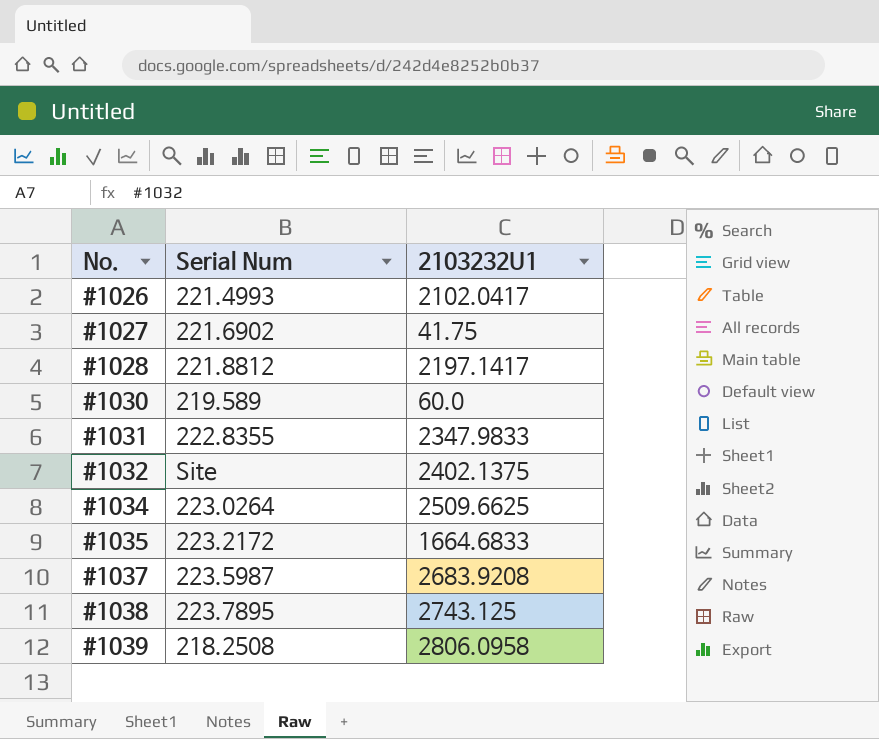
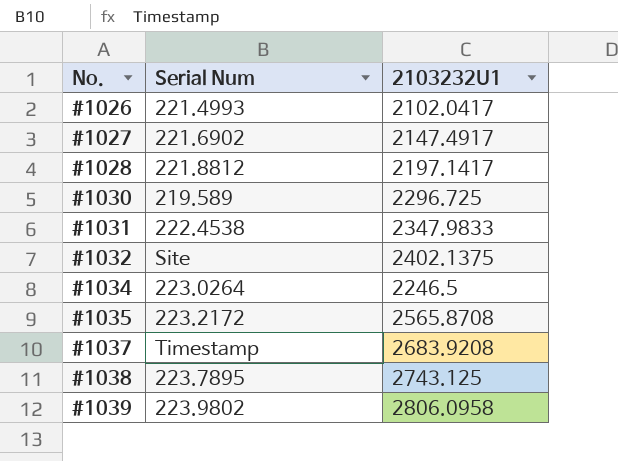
#1027 | 2103232U1: 41.75 -> 2147.4917
#1030 | 2103232U1: 60.0 -> 2296.725
#1031 | Serial Num: 222.8355 -> 222.4538
#1034 | 2103232U1: 2509.6625 -> 2246.5
#1035 | 2103232U1: 1664.6833 -> 2565.8708
#1037 | Serial Num: 223.5987 -> Timestamp
#1039 | Serial Num: 218.2508 -> 223.9802

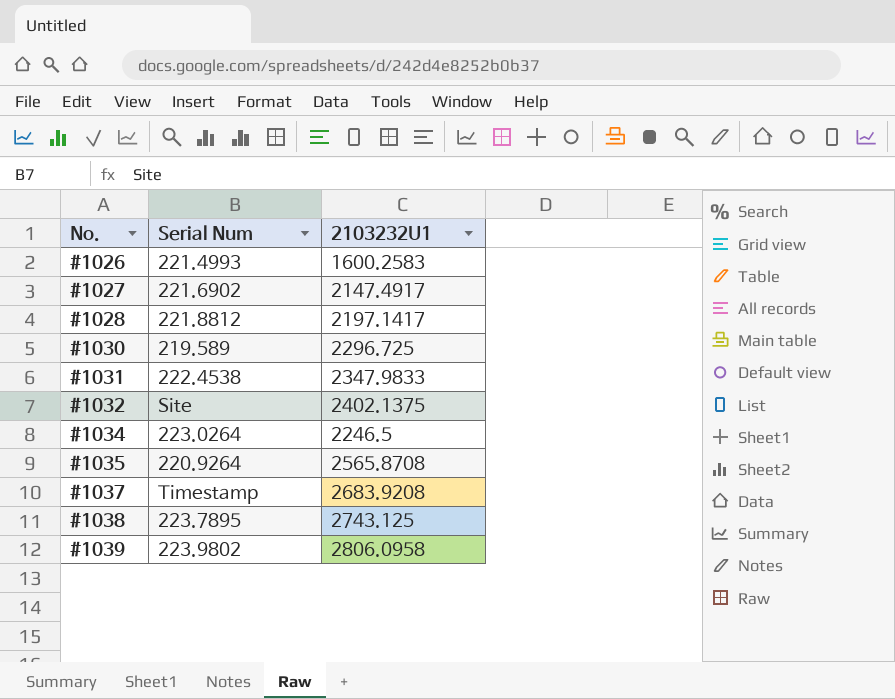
#1026 | 2103232U1: 2102.0417 -> 1600.2583
#1035 | Serial Num: 223.2172 -> 220.9264

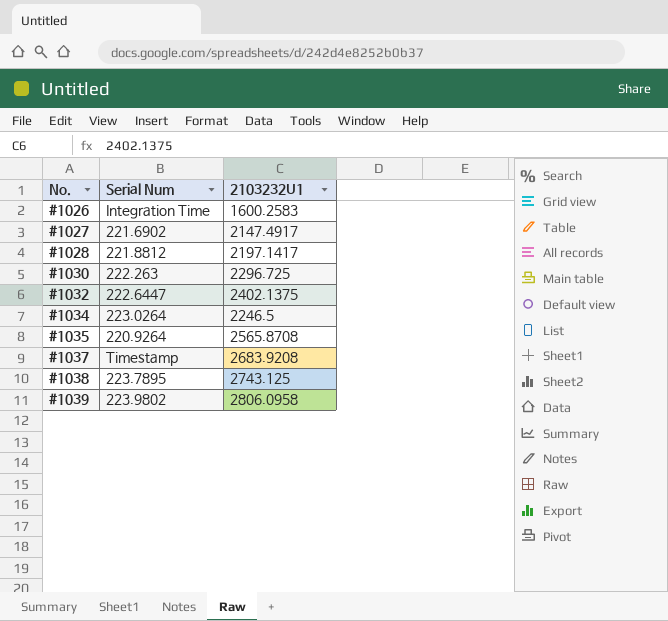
row #1031: 222.4538 | 2347.9833 -> none
#1026 | Serial Num: 221.4993 -> Integration Time
#1030 | Serial Num: 219.589 -> 222.263
#1032 | Serial Num: Site -> 222.6447

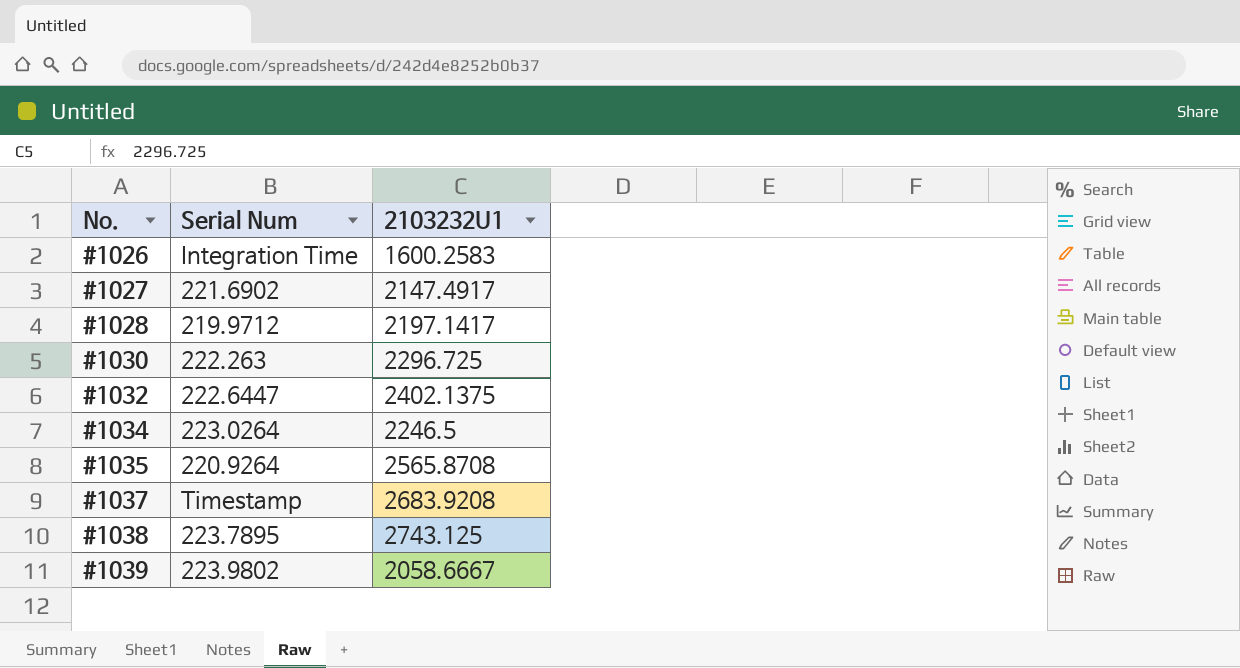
#1028 | Serial Num: 221.8812 -> 219.9712
#1039 | 2103232U1: 2806.0958 -> 2058.6667

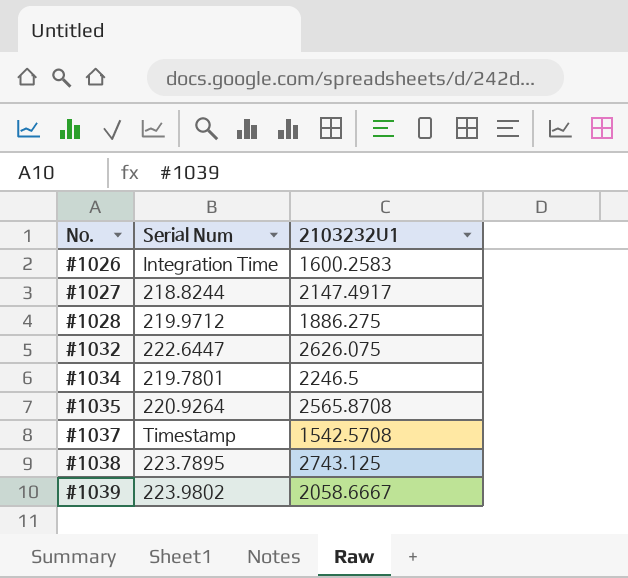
row #1030: 222.263 | 2296.725 -> none
#1027 | Serial Num: 221.6902 -> 218.8244
#1028 | 2103232U1: 2197.1417 -> 1886.275
#1032 | 2103232U1: 2402.1375 -> 2626.075
#1034 | Serial Num: 223.0264 -> 219.7801
#1037 | 2103232U1: 2683.9208 -> 1542.5708

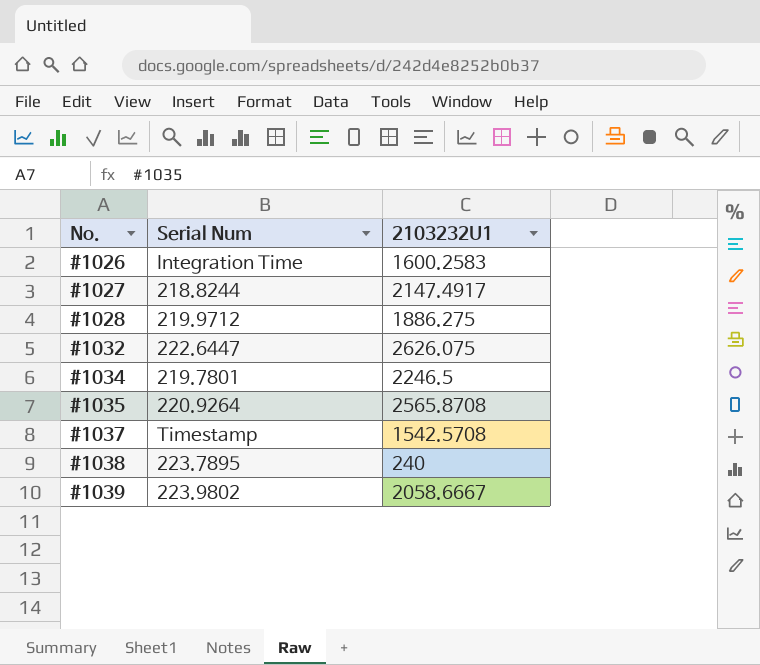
#1038 | 2103232U1: 2743.125 -> 240

